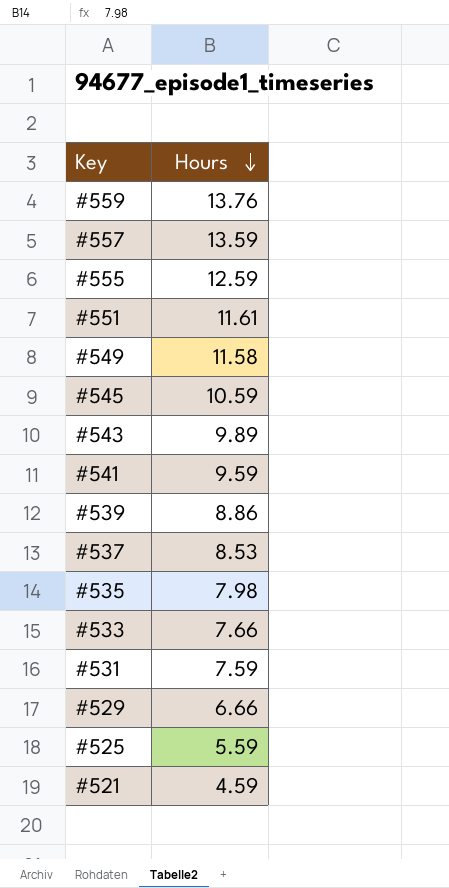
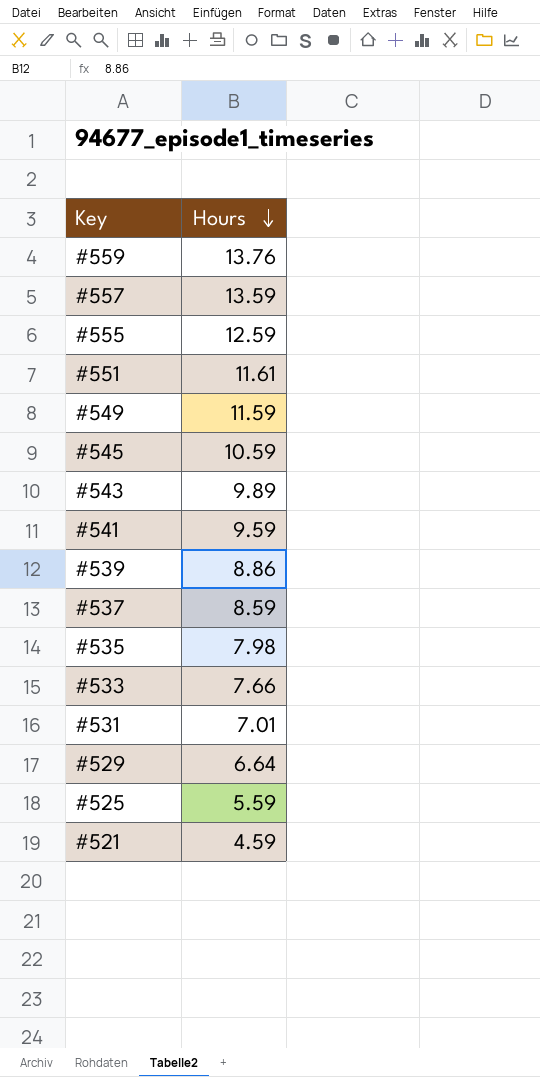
#549 | Hours: 11.58 -> 11.59
#537 | Hours: 8.53 -> 8.59
#531 | Hours: 7.59 -> 7.01
#529 | Hours: 6.66 -> 6.64

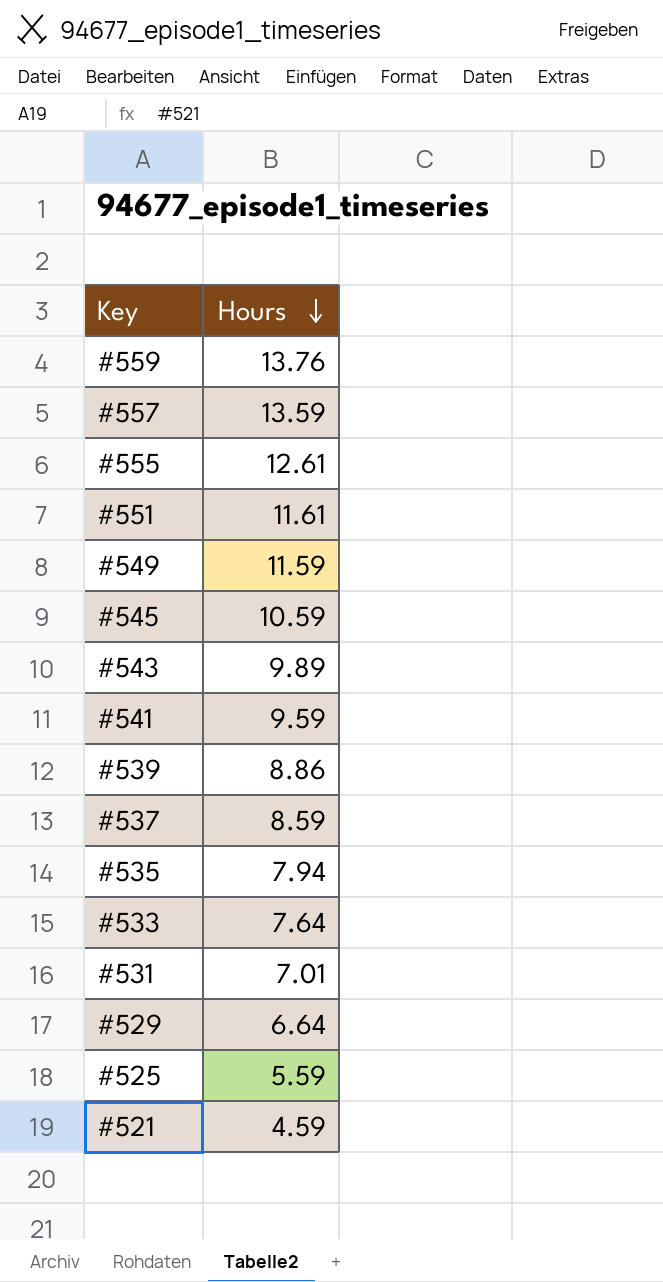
#555 | Hours: 12.59 -> 12.61
#535 | Hours: 7.98 -> 7.94
#533 | Hours: 7.66 -> 7.64

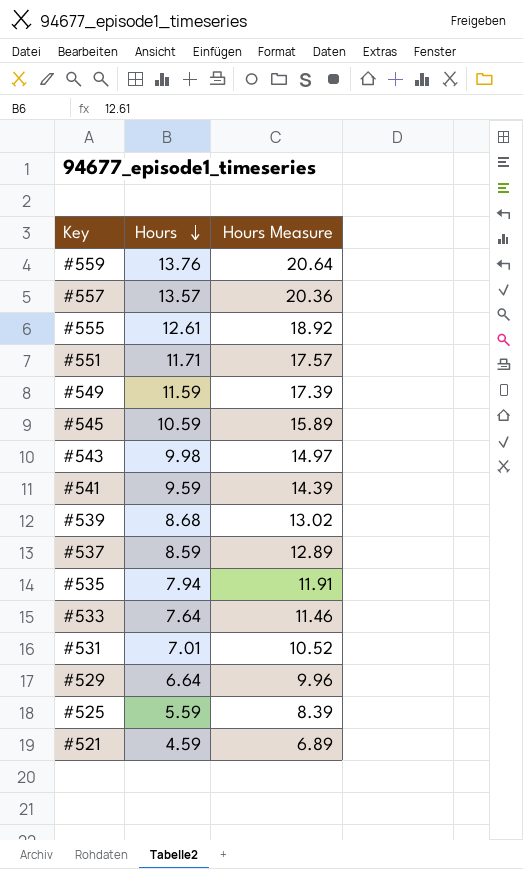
column Hours Measure | formula: none -> [Hours] * 1.5
#557 | Hours: 13.59 -> 13.57
#551 | Hours: 11.61 -> 11.71
#543 | Hours: 9.89 -> 9.98
#539 | Hours: 8.86 -> 8.68

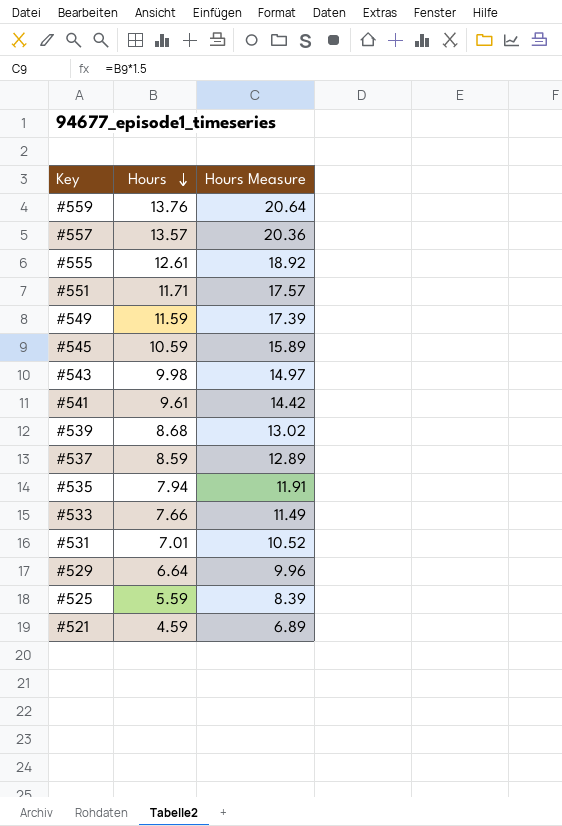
#541 | Hours: 9.59 -> 9.61
#541 | Hours Measure: 14.39 -> 14.42
#533 | Hours: 7.64 -> 7.66
#533 | Hours Measure: 11.46 -> 11.49

